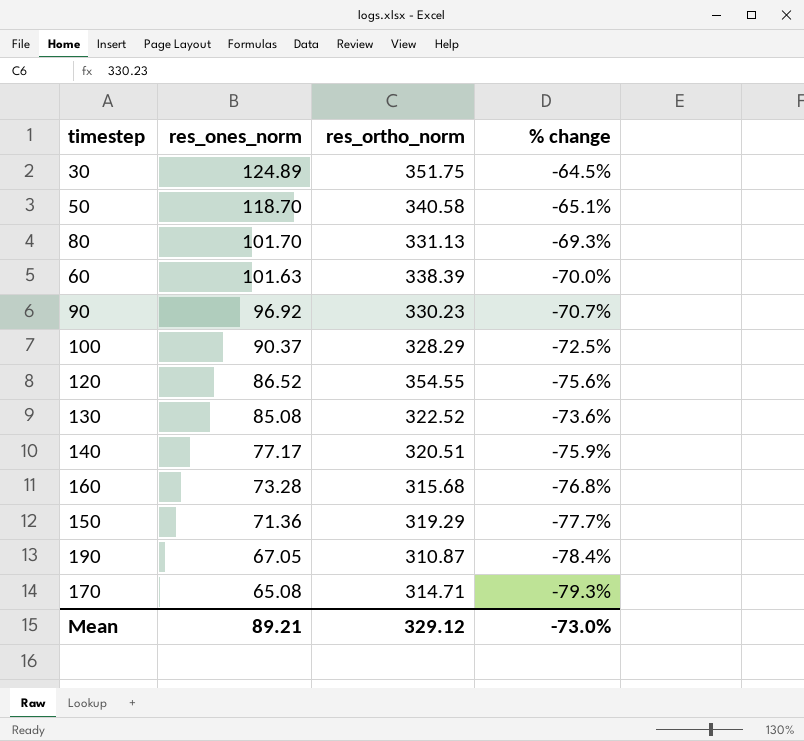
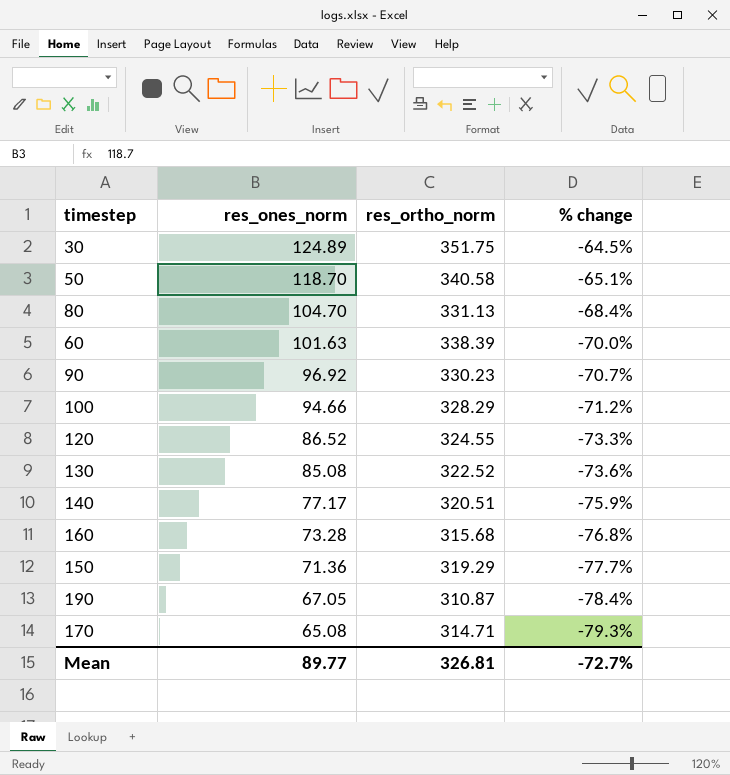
80 | res_ones_norm: 101.70 -> 104.70
80 | % change: -69.3% -> -68.4%
100 | res_ones_norm: 90.37 -> 94.66
100 | % change: -72.5% -> -71.2%
120 | res_ortho_norm: 354.55 -> 324.55
120 | % change: -75.6% -> -73.3%
Mean | res_ones_norm: 89.21 -> 89.77
Mean | res_ortho_norm: 329.12 -> 326.81
Mean | % change: -73.0% -> -72.7%

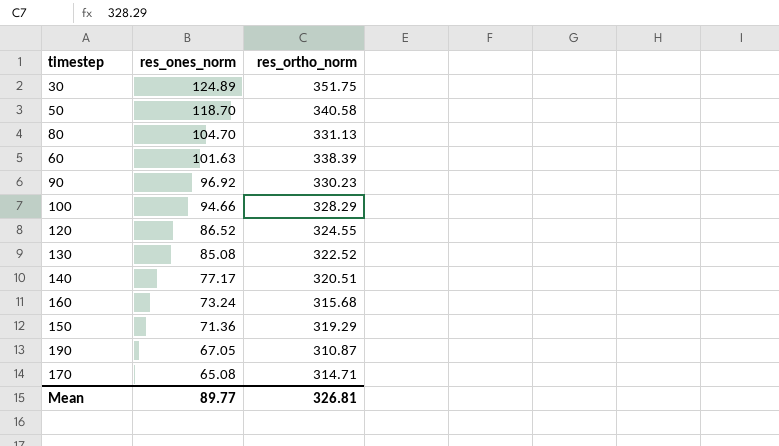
column % change | formula: ([res_ones_norm] - [res_ortho_norm]) / [res_ortho_norm] -> none
160 | res_ones_norm: 73.28 -> 73.24

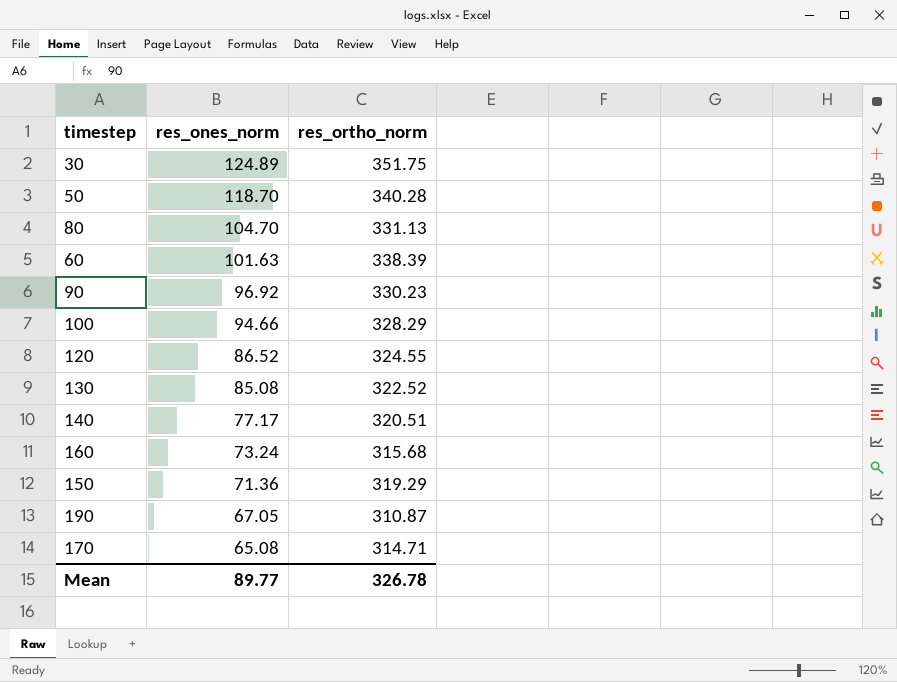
50 | res_ortho_norm: 340.58 -> 340.28
Mean | res_ortho_norm: 326.81 -> 326.78

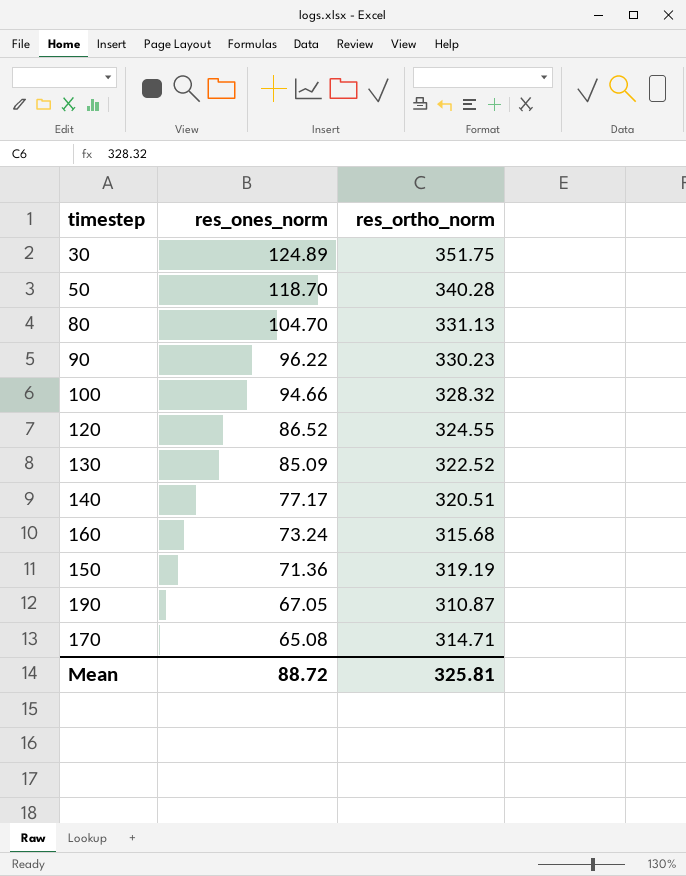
row 60: 101.63 | 338.39 -> none
90 | res_ones_norm: 96.92 -> 96.22
100 | res_ortho_norm: 328.29 -> 328.32
130 | res_ones_norm: 85.08 -> 85.09
150 | res_ortho_norm: 319.29 -> 319.19
Mean | res_ones_norm: 89.77 -> 88.72
Mean | res_ortho_norm: 326.78 -> 325.81

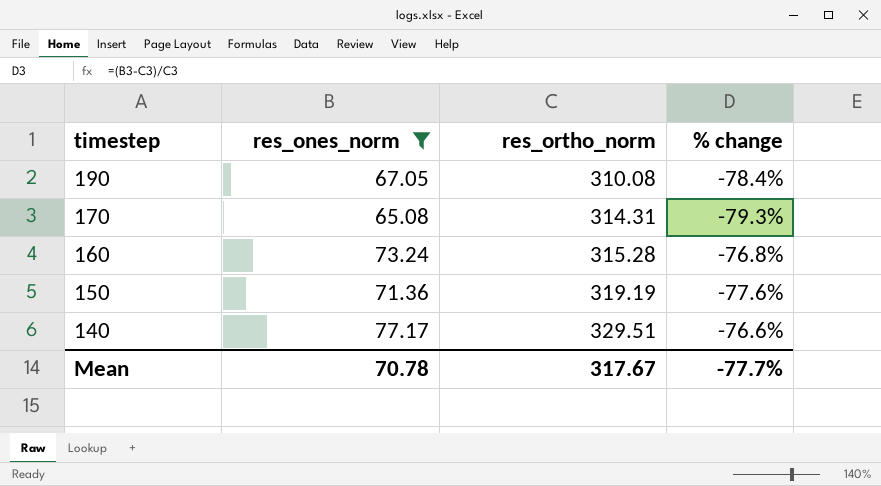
filter: none -> res_ones_norm <= 77.17
row order: res_ones_norm descending -> timestep descending
column % change | formula: none -> ([res_ones_norm] - [res_ortho_norm]) / [res_ortho_norm]
190 | res_ortho_norm: 310.87 -> 310.08
170 | res_ortho_norm: 314.71 -> 314.31
160 | res_ortho_norm: 315.68 -> 315.28
140 | res_ortho_norm: 320.51 -> 329.51
Mean | res_ones_norm: 88.72 -> 70.78
Mean | res_ortho_norm: 325.81 -> 317.67

